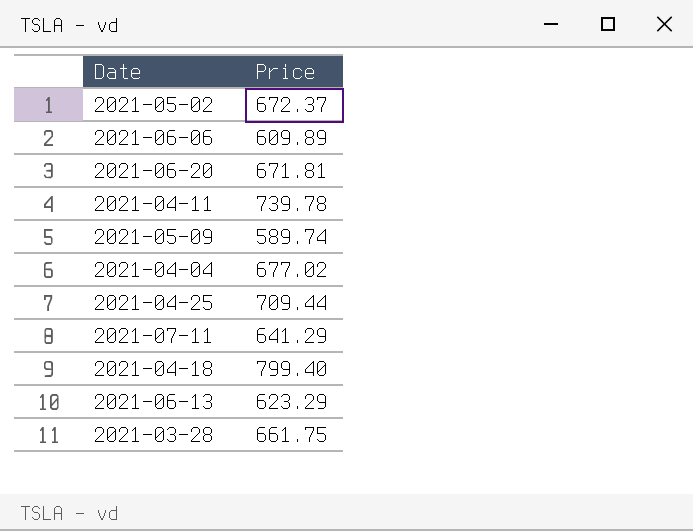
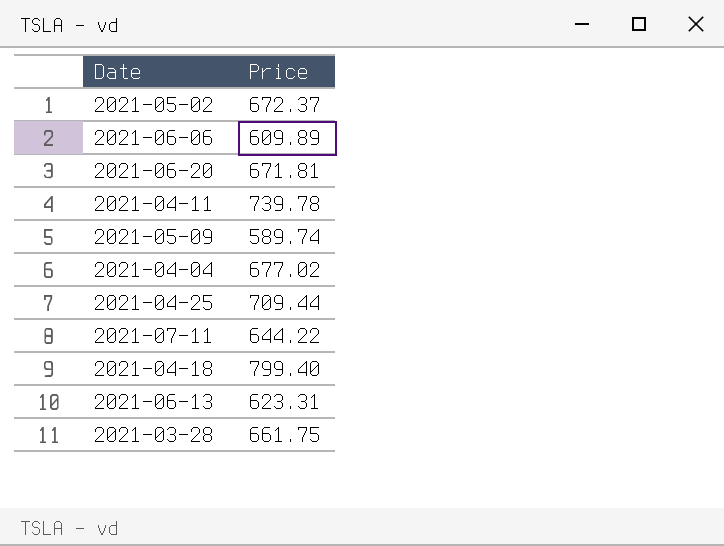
2021-07-11 | Price: 641.29 -> 644.22
2021-06-13 | Price: 623.29 -> 623.31

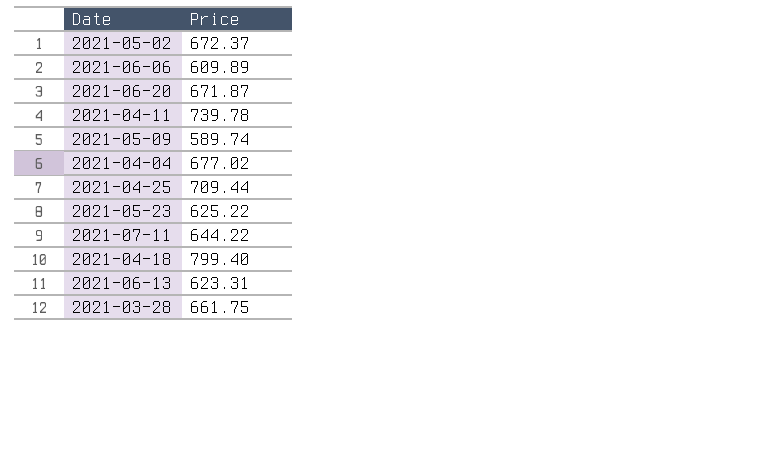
2021-06-20 | Price: 671.81 -> 671.87
row 2021-05-23: none -> 625.22

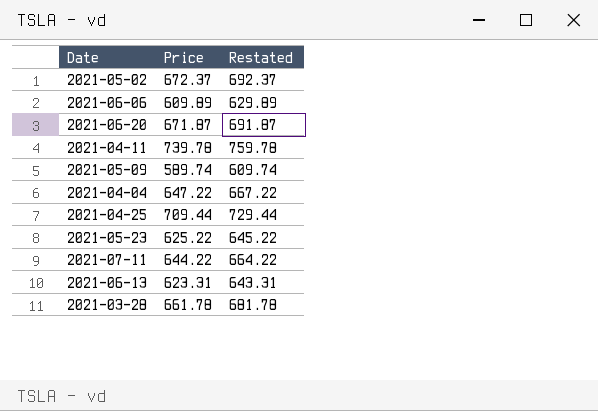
column Restated | formula: none -> [Price] + 20
row 2021-04-18: 799.40 -> none
2021-04-04 | Price: 677.02 -> 647.22
2021-03-28 | Price: 661.75 -> 661.78

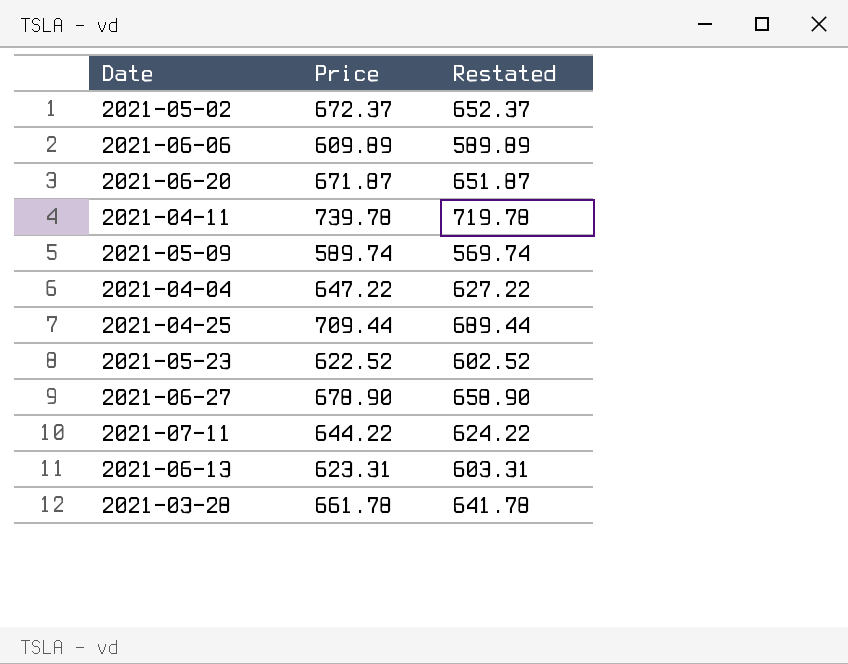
column Restated | formula: [Price] + 20 -> [Price] - 20
2021-05-23 | Price: 625.22 -> 622.52
row 2021-06-27: none -> 678.90 | 658.90

